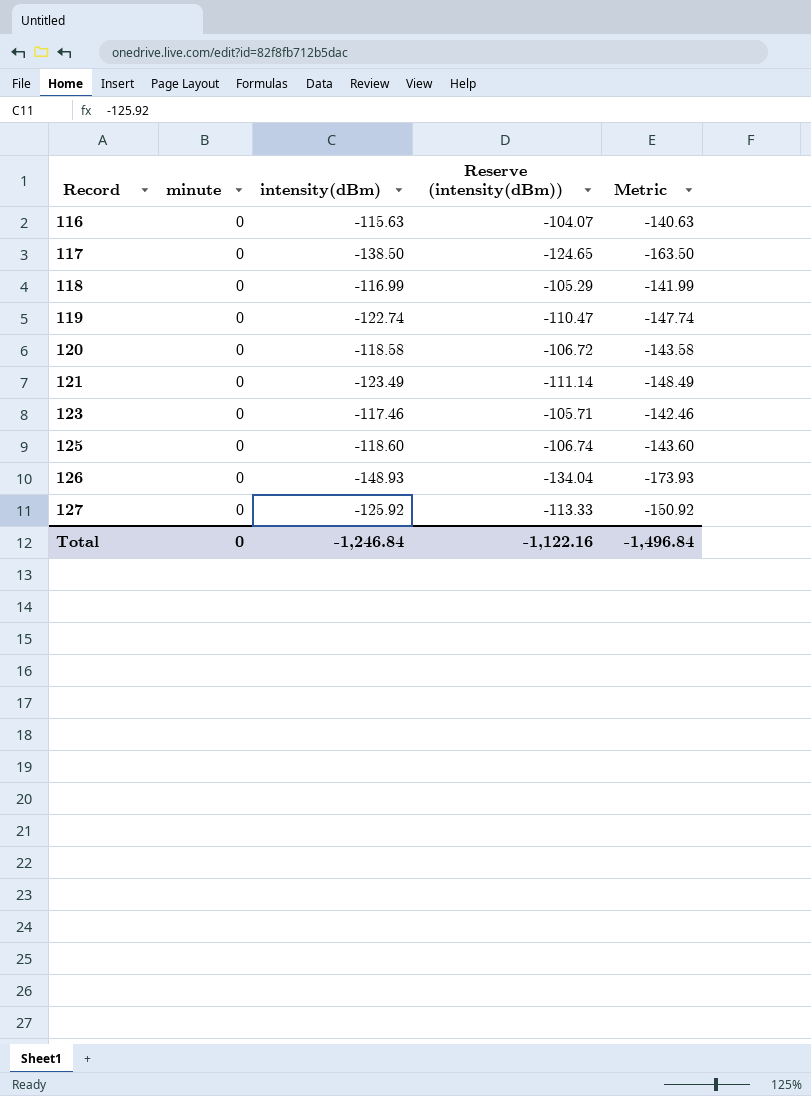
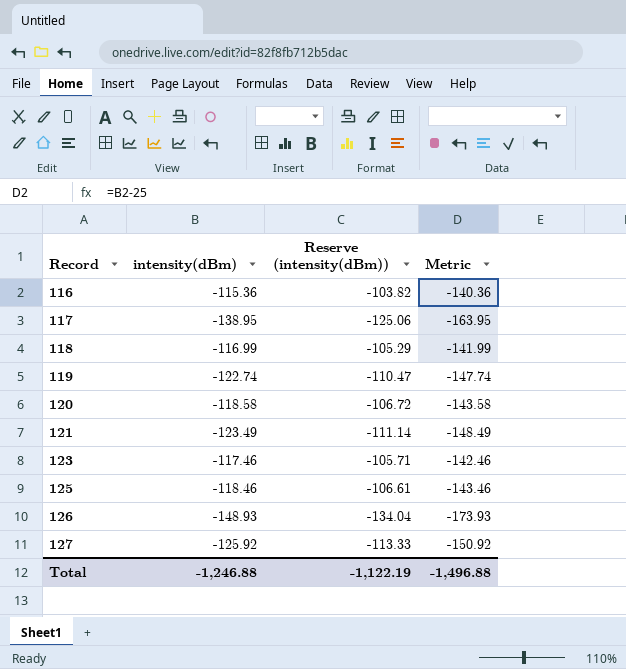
column minute | position: 2 -> none
116 | intensity(dBm): -115.63 -> -115.36
116 | Reserve (intensity(dBm)): -104.07 -> -103.82
116 | Metric: -140.63 -> -140.36
117 | intensity(dBm): -138.50 -> -138.95
117 | Reserve (intensity(dBm)): -124.65 -> -125.06
117 | Metric: -163.50 -> -163.95
125 | intensity(dBm): -118.60 -> -118.46
125 | Reserve (intensity(dBm)): -106.74 -> -106.61
125 | Metric: -143.60 -> -143.46
Total | intensity(dBm): -1,246.84 -> -1,246.88
Total | Reserve (intensity(dBm)): -1,122.16 -> -1,122.19
Total | Metric: -1,496.84 -> -1,496.88

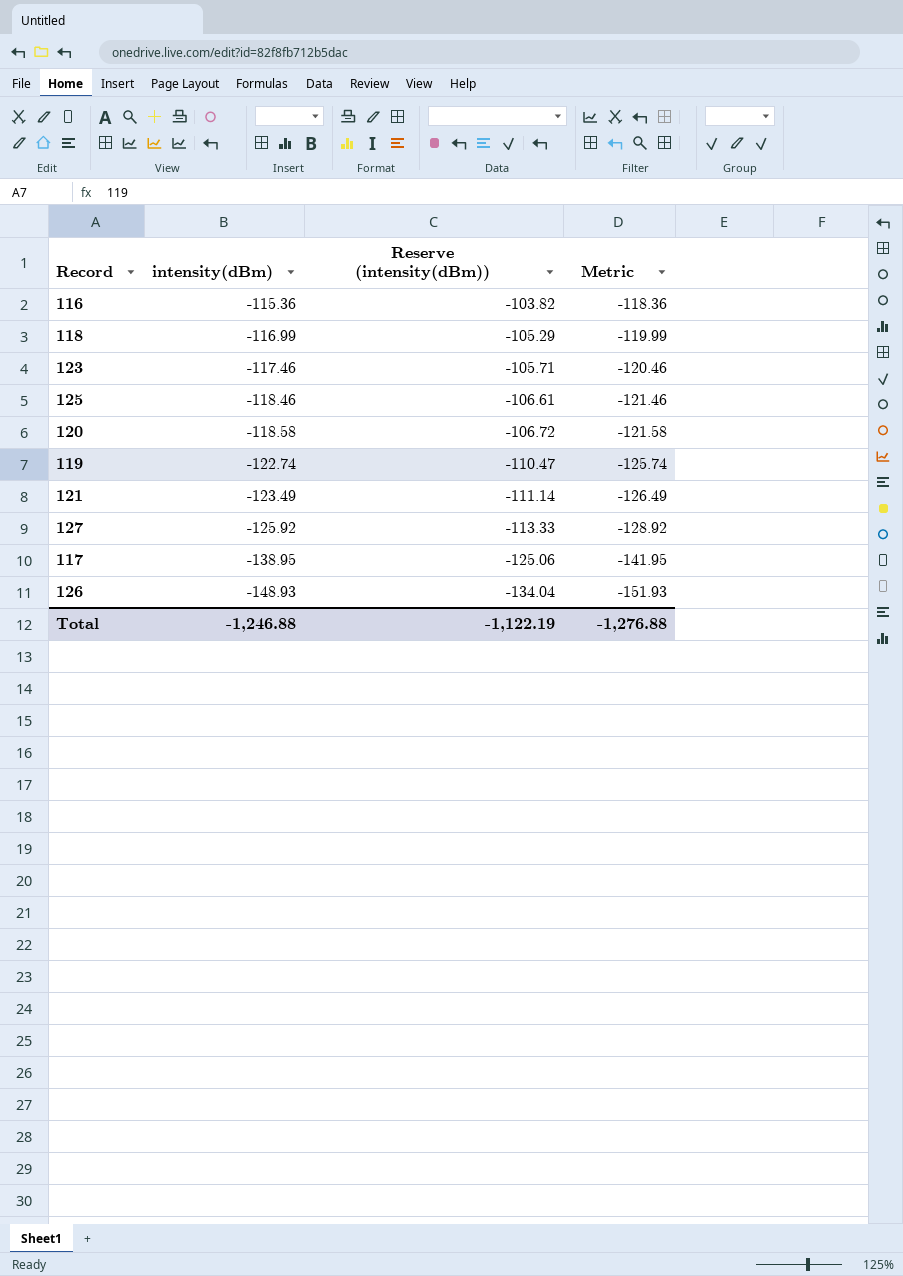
row order: Record ascending -> intensity(dBm) descending
column Metric | formula: [intensity(dBm)] - 25 -> [intensity(dBm)] - 3
Total | Metric: -1,496.88 -> -1,276.88

